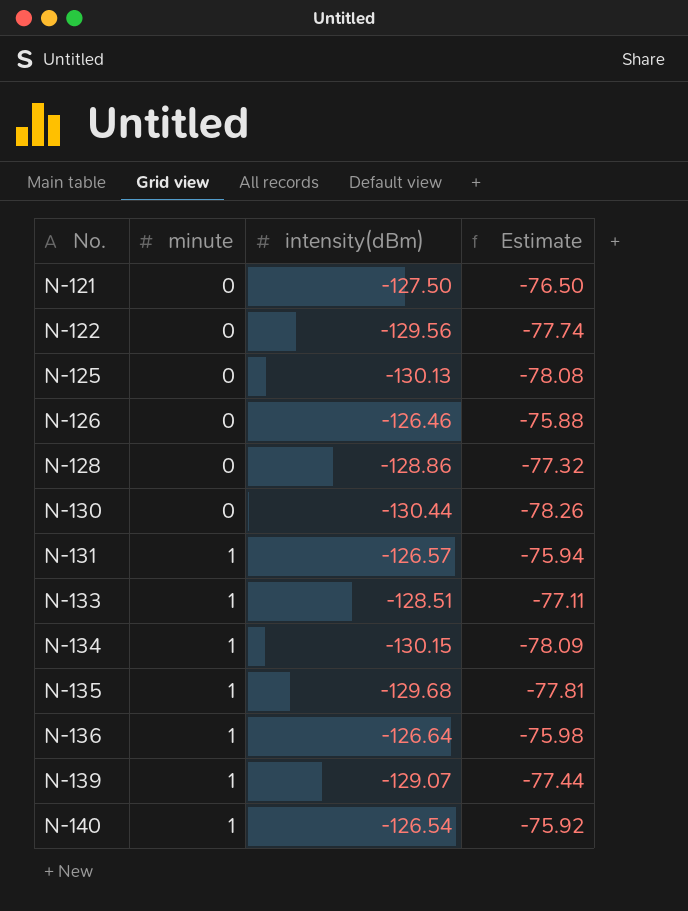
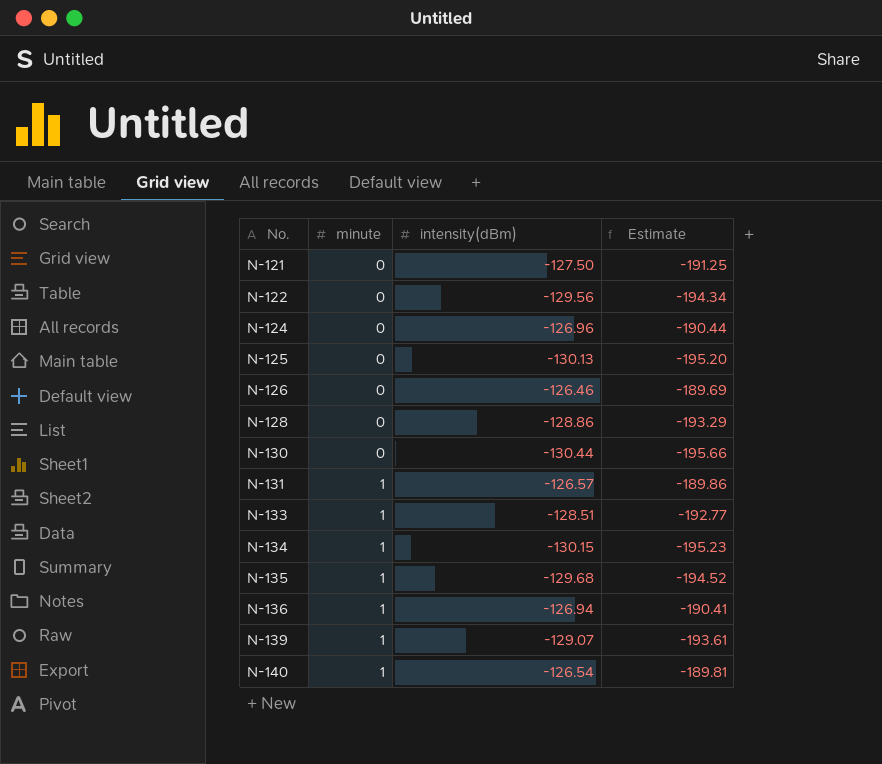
column Estimate | formula: [intensity(dBm)] * 0.6 -> [intensity(dBm)] * 1.5
row N-124: none -> 0 | -126.96 | -190.44
N-136 | intensity(dBm): -126.64 -> -126.94

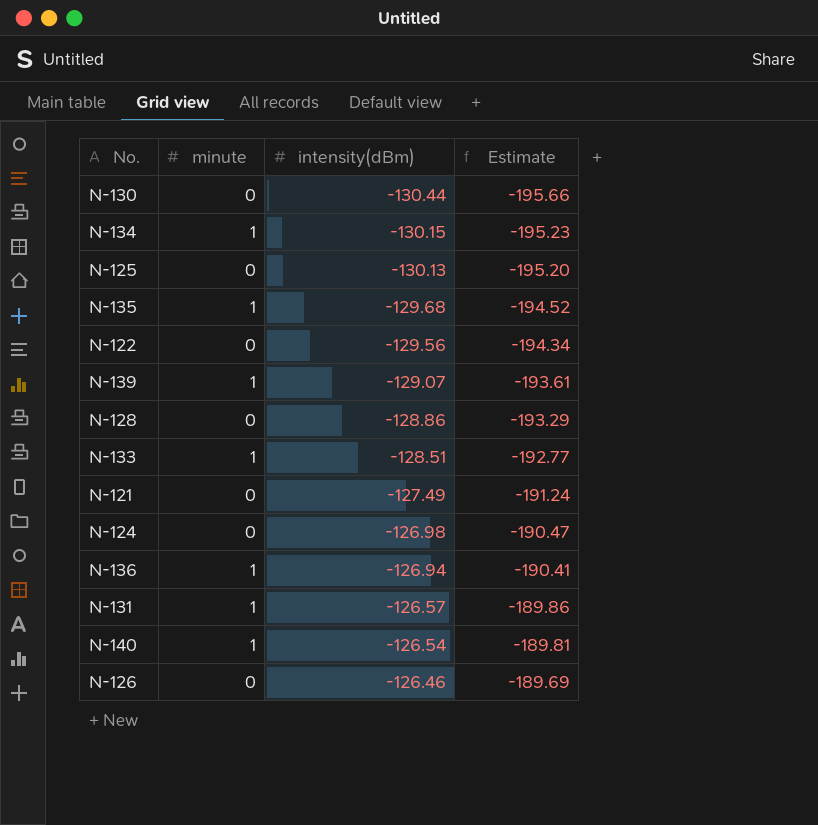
row order: No. ascending -> intensity(dBm) ascending
N-121 | intensity(dBm): -127.50 -> -127.49
N-121 | Estimate: -191.25 -> -191.24
N-124 | intensity(dBm): -126.96 -> -126.98
N-124 | Estimate: -190.44 -> -190.47

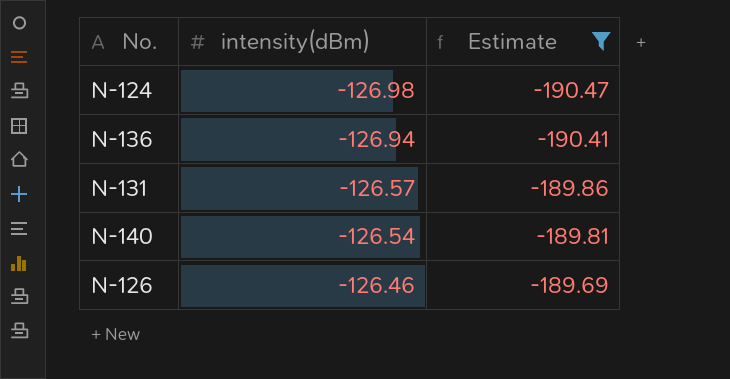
filter: none -> Estimate >= -190.47
column minute | position: 2 -> none

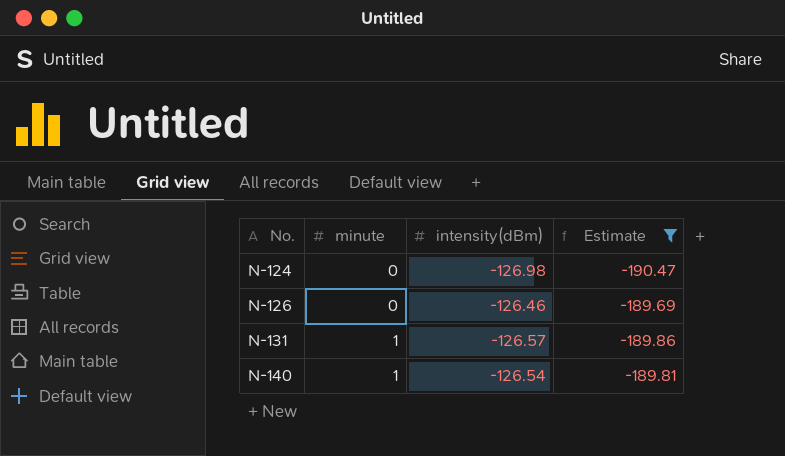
row order: intensity(dBm) ascending -> No. ascending
column minute | position: none -> 2
row N-136: -126.94 | -190.41 -> none

